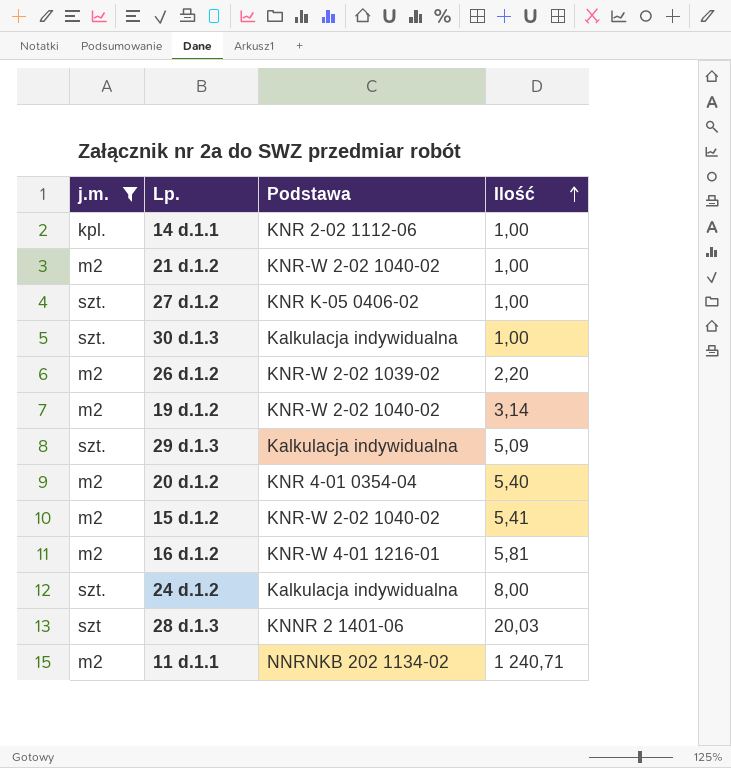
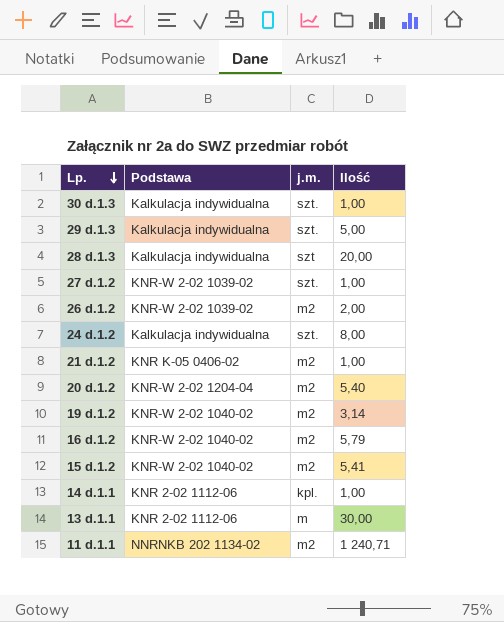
filter: j.m. != m -> none
row order: Ilość ascending -> Lp. descending
column j.m. | position: 1 -> 3
29 d.1.3 | Ilość: 5,09 -> 5,00
28 d.1.3 | Podstawa: KNNR 2 1401-06 -> Kalkulacja indywidualna
28 d.1.3 | Ilość: 20,03 -> 20,00
27 d.1.2 | Podstawa: KNR K-05 0406-02 -> KNR-W 2-02 1039-02
26 d.1.2 | Ilość: 2,20 -> 2,00
21 d.1.2 | Podstawa: KNR-W 2-02 1040-02 -> KNR K-05 0406-02
20 d.1.2 | Podstawa: KNR 4-01 0354-04 -> KNR-W 2-02 1204-04
16 d.1.2 | Podstawa: KNR-W 4-01 1216-01 -> KNR-W 2-02 1040-02
16 d.1.2 | Ilość: 5,81 -> 5,79

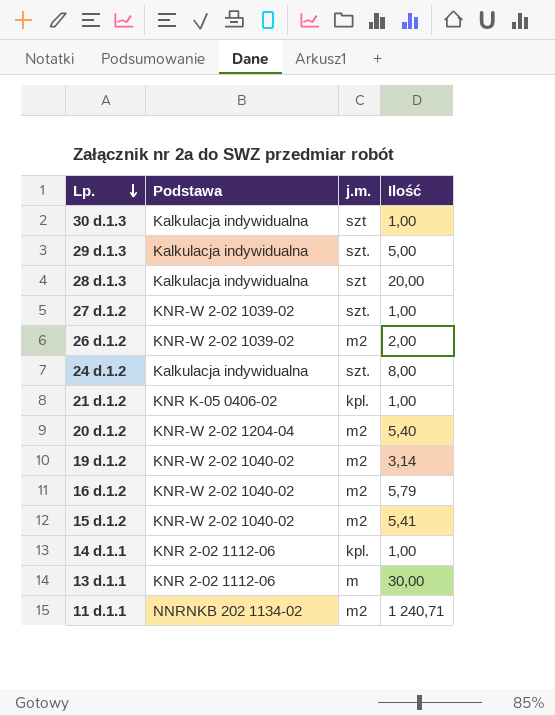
30 d.1.3 | j.m.: szt. -> szt
21 d.1.2 | j.m.: m2 -> kpl.

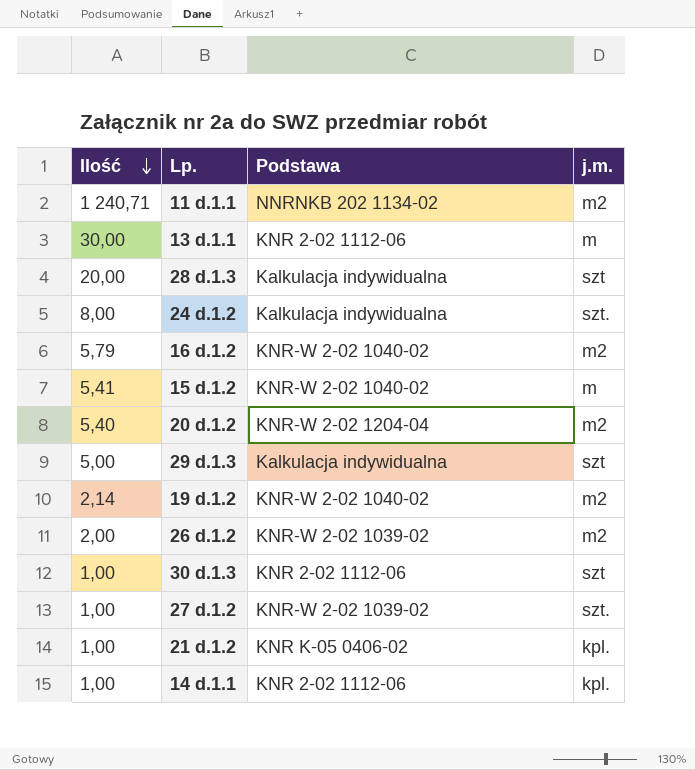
row order: Lp. descending -> Ilość descending
column Ilość | position: 4 -> 1
15 d.1.2 | j.m.: m2 -> m
29 d.1.3 | j.m.: szt. -> szt
19 d.1.2 | Ilość: 3,14 -> 2,14
30 d.1.3 | Podstawa: Kalkulacja indywidualna -> KNR 2-02 1112-06

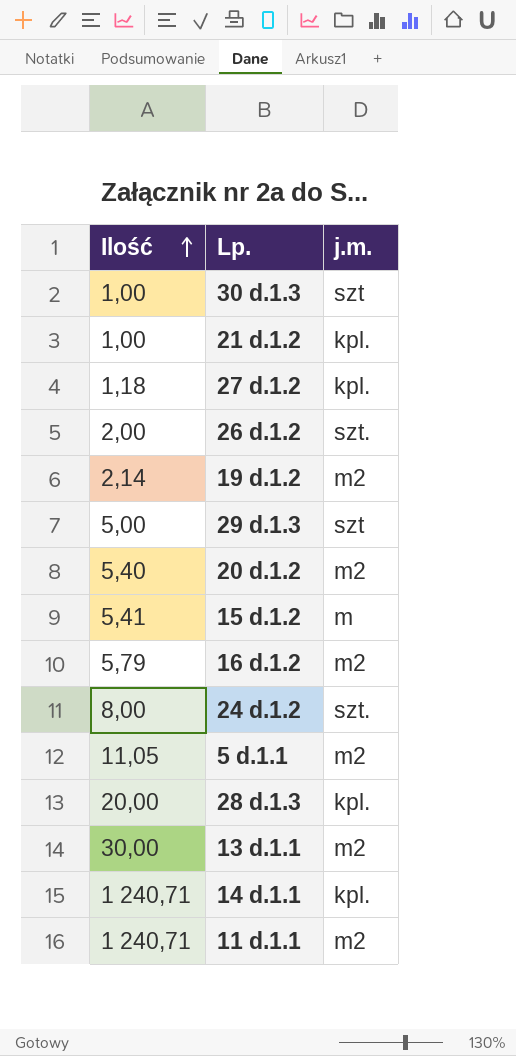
row order: Ilość descending -> Ilość ascending
column Podstawa | position: 3 -> none
27 d.1.2 | Ilość: 1,00 -> 1,18
27 d.1.2 | j.m.: szt. -> kpl.
26 d.1.2 | j.m.: m2 -> szt.
row 5 d.1.1: none -> 11,05 | m2
28 d.1.3 | j.m.: szt -> kpl.
13 d.1.1 | j.m.: m -> m2
14 d.1.1 | Ilość: 1,00 -> 1 240,71

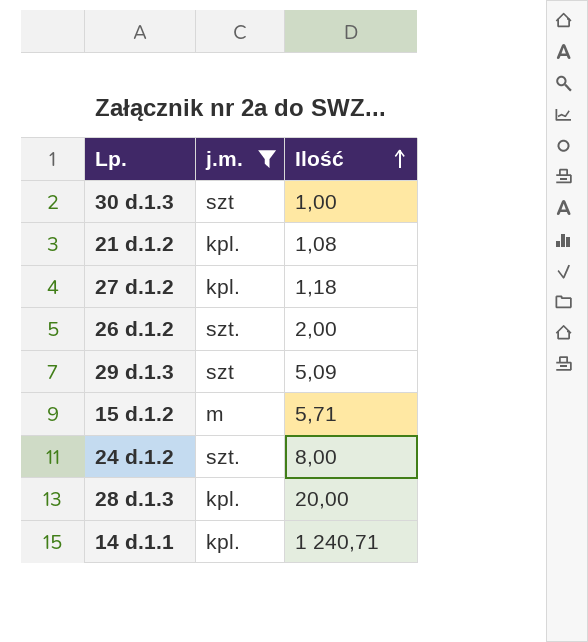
filter: none -> j.m. != m2
column Ilość | position: 1 -> 3
21 d.1.2 | Ilość: 1,00 -> 1,08
29 d.1.3 | Ilość: 5,00 -> 5,09
15 d.1.2 | Ilość: 5,41 -> 5,71

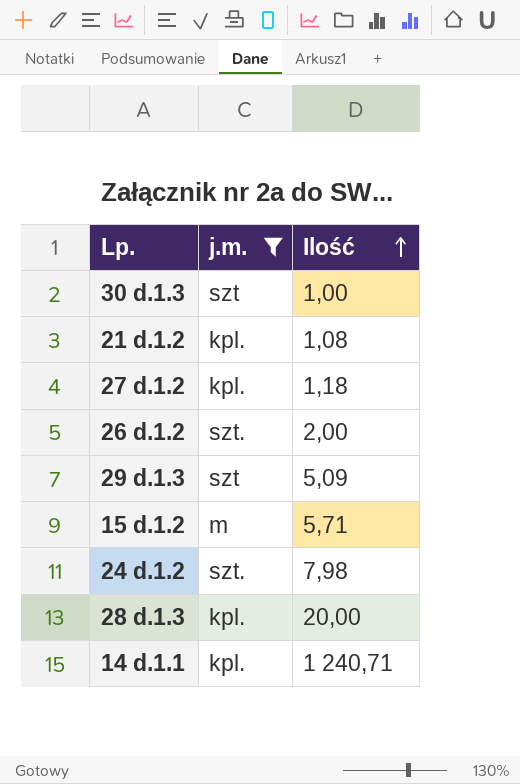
24 d.1.2 | Ilość: 8,00 -> 7,98

